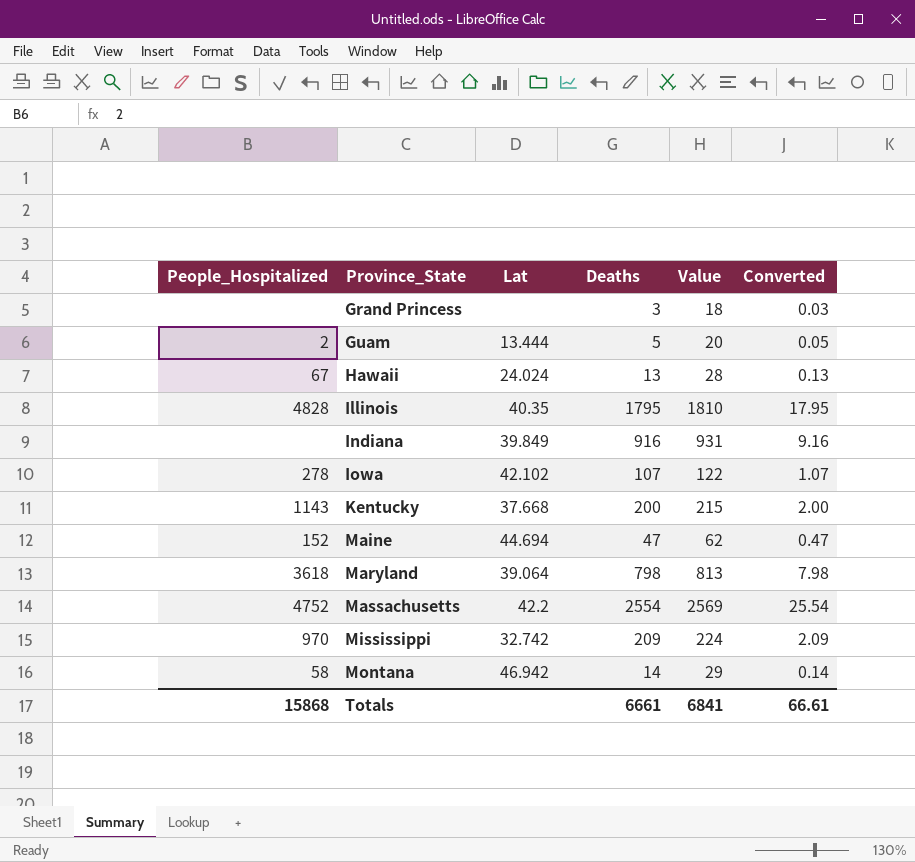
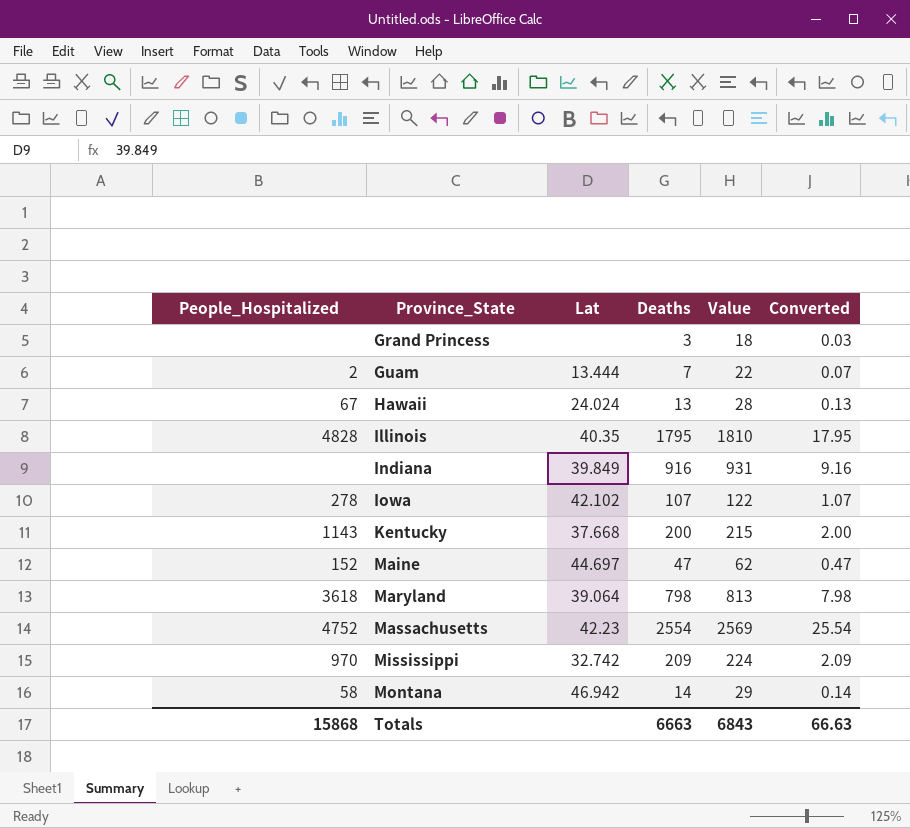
Guam | Deaths: 5 -> 7
Guam | Value: 20 -> 22
Guam | Converted: 0.05 -> 0.07
Maine | Lat: 44.694 -> 44.697
Massachusetts | Lat: 42.2 -> 42.23
Totals | Deaths: 6661 -> 6663
Totals | Value: 6841 -> 6843
Totals | Converted: 66.61 -> 66.63

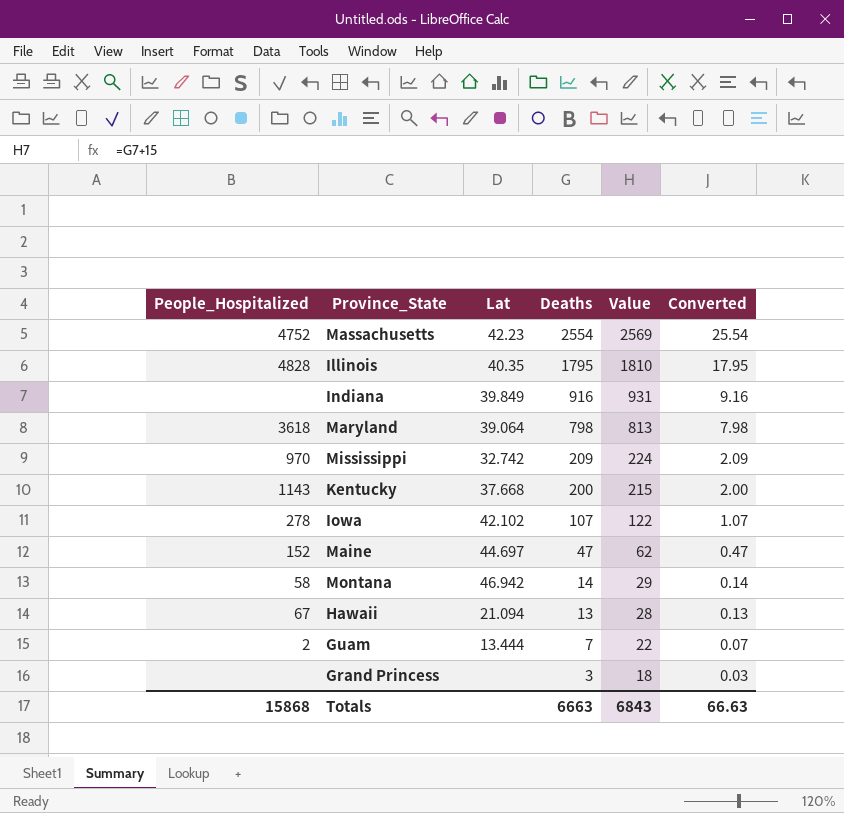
row order: Province_State ascending -> Deaths descending
Hawaii | Lat: 24.024 -> 21.094

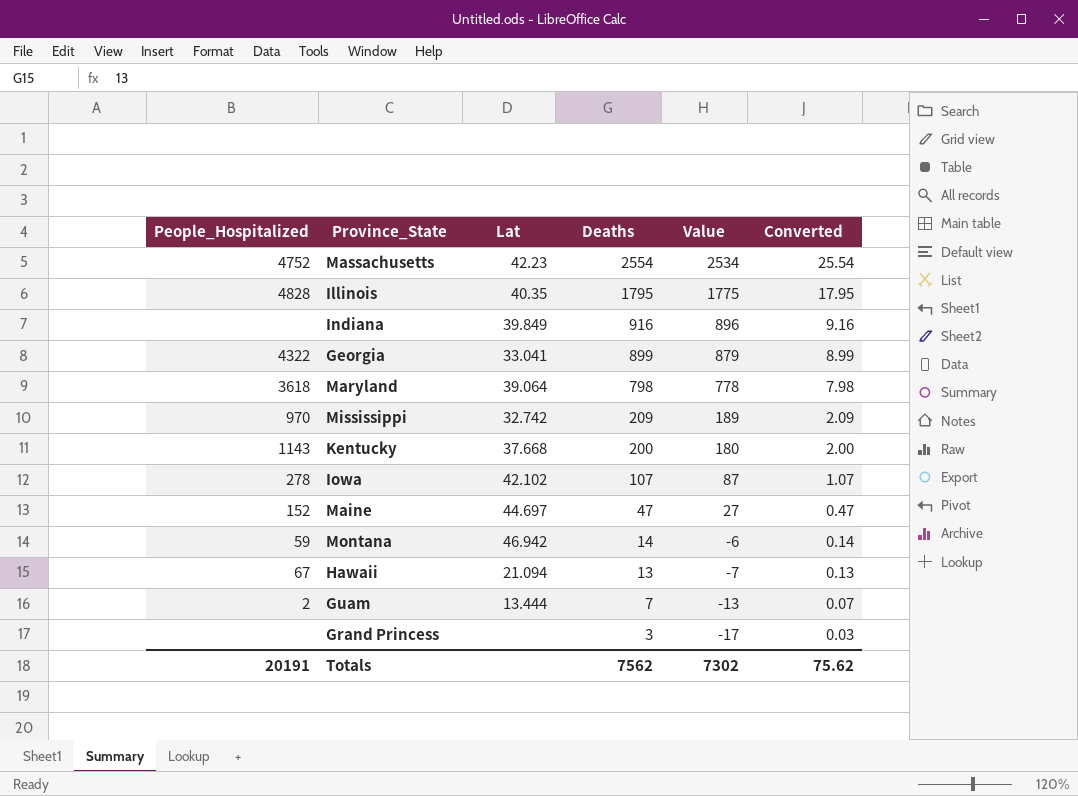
column Value | formula: [Deaths] + 15 -> [Deaths] - 20
row Georgia: none -> 4322 | 33.041 | 899 | 879 | 8.99
Montana | People_Hospitalized: 58 -> 59
Totals | People_Hospitalized: 15868 -> 20191
Totals | Deaths: 6663 -> 7562
Totals | Value: 6843 -> 7302
Totals | Converted: 66.63 -> 75.62

